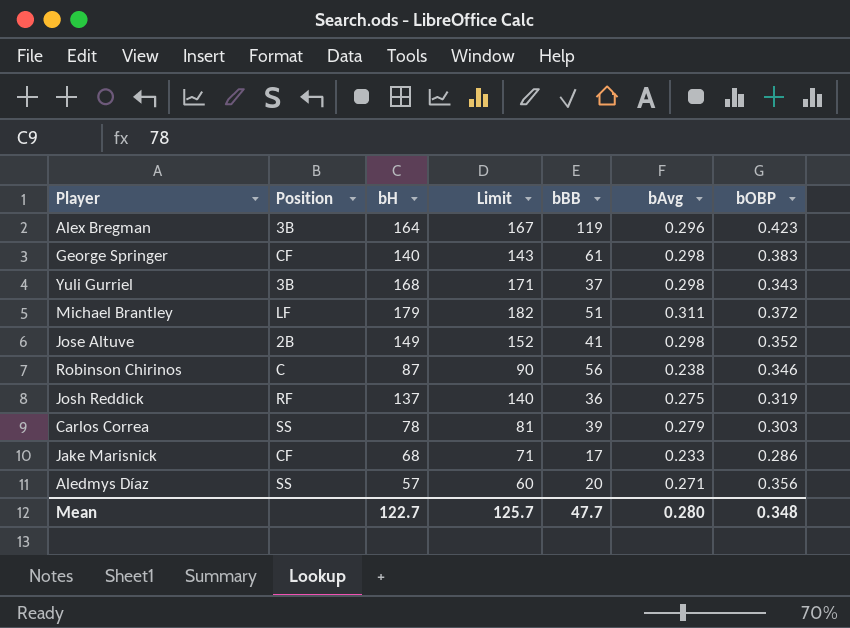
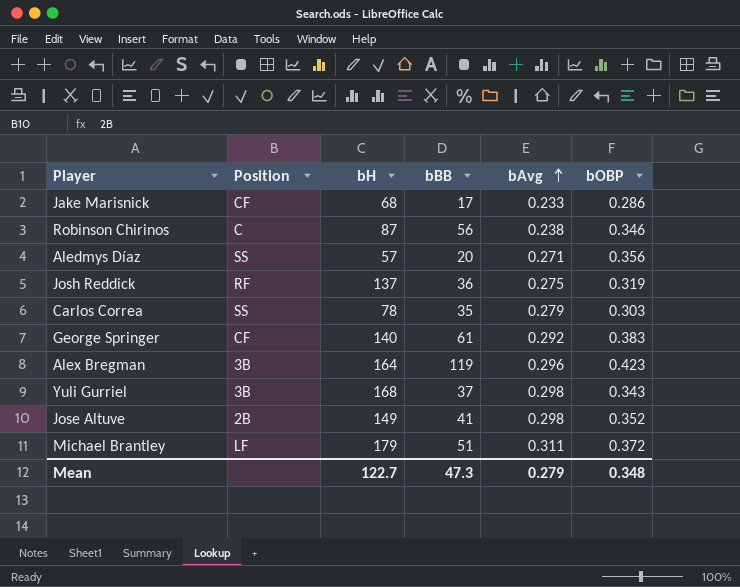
row order: none -> bAvg ascending
column Limit | formula: [bH] + 3 -> none
Carlos Correa | bBB: 39 -> 35
George Springer | bAvg: 0.298 -> 0.292
Mean | bBB: 47.7 -> 47.3
Mean | bAvg: 0.280 -> 0.279

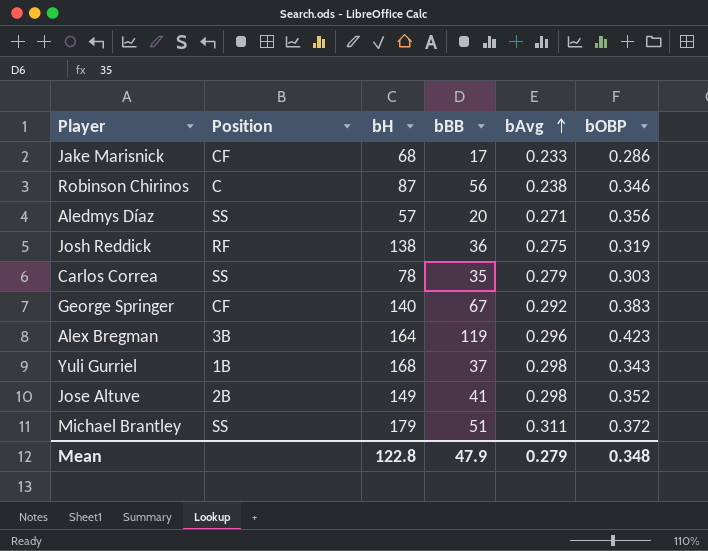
Josh Reddick | bH: 137 -> 138
George Springer | bBB: 61 -> 67
Yuli Gurriel | Position: 3B -> 1B
Michael Brantley | Position: LF -> SS
Mean | bH: 122.7 -> 122.8
Mean | bBB: 47.3 -> 47.9

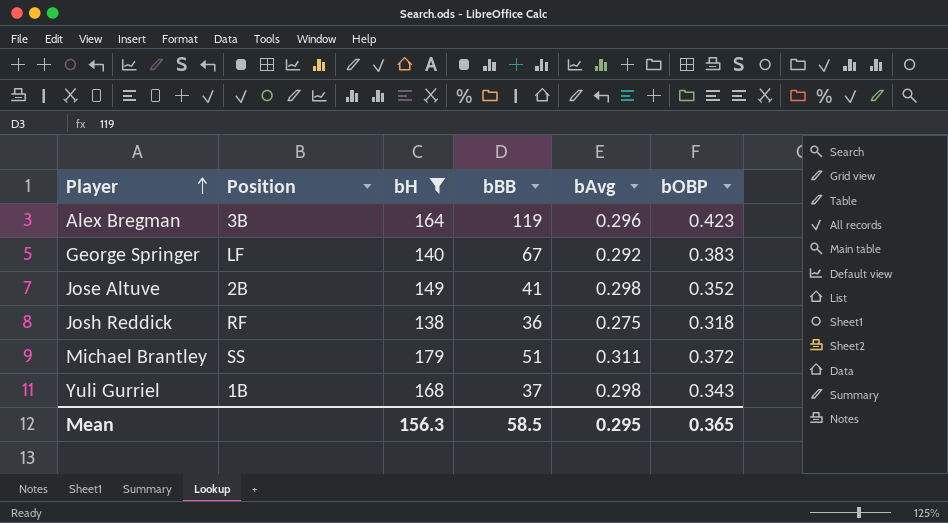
filter: none -> bH >= 138
row order: bAvg ascending -> Player ascending
George Springer | Position: CF -> LF
Josh Reddick | bOBP: 0.319 -> 0.318
Mean | bH: 122.8 -> 156.3
Mean | bBB: 47.9 -> 58.5
Mean | bAvg: 0.279 -> 0.295
Mean | bOBP: 0.348 -> 0.365

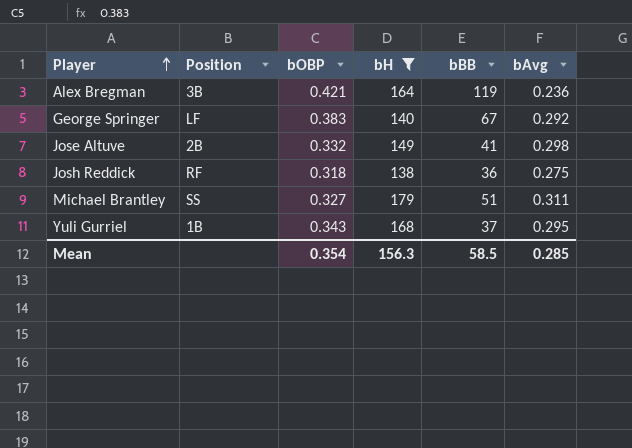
column bOBP | position: 6 -> 3
Alex Bregman | bOBP: 0.423 -> 0.421
Alex Bregman | bAvg: 0.296 -> 0.236
Jose Altuve | bOBP: 0.352 -> 0.332
Michael Brantley | bOBP: 0.372 -> 0.327
Yuli Gurriel | bAvg: 0.298 -> 0.295
Mean | bOBP: 0.365 -> 0.354
Mean | bAvg: 0.295 -> 0.285

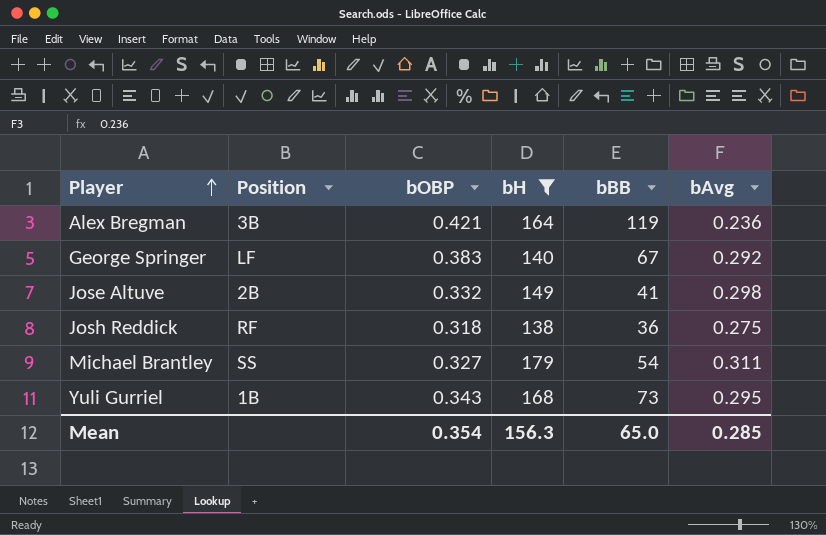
Michael Brantley | bBB: 51 -> 54
Yuli Gurriel | bBB: 37 -> 73
Mean | bBB: 58.5 -> 65.0

